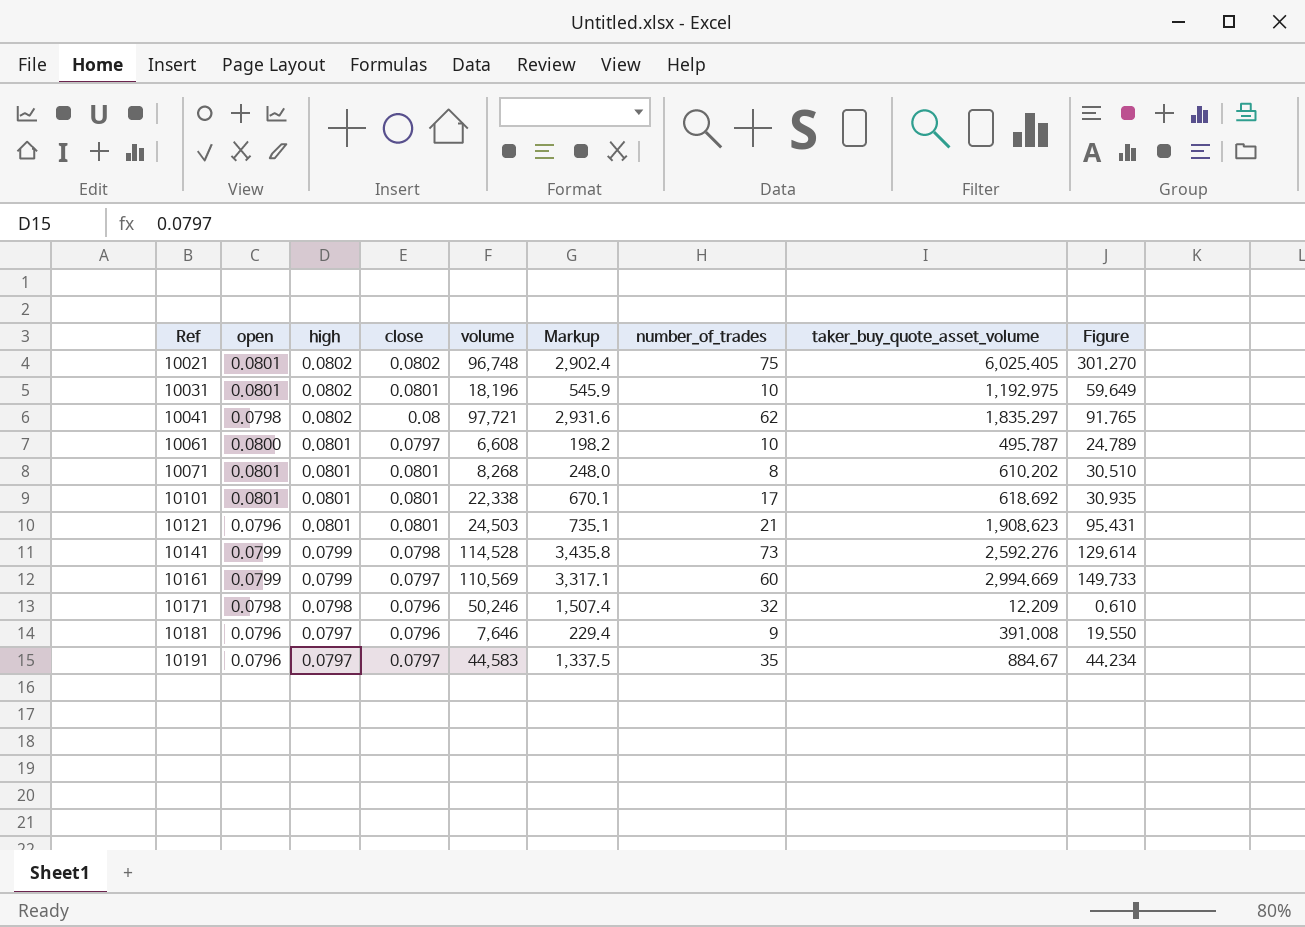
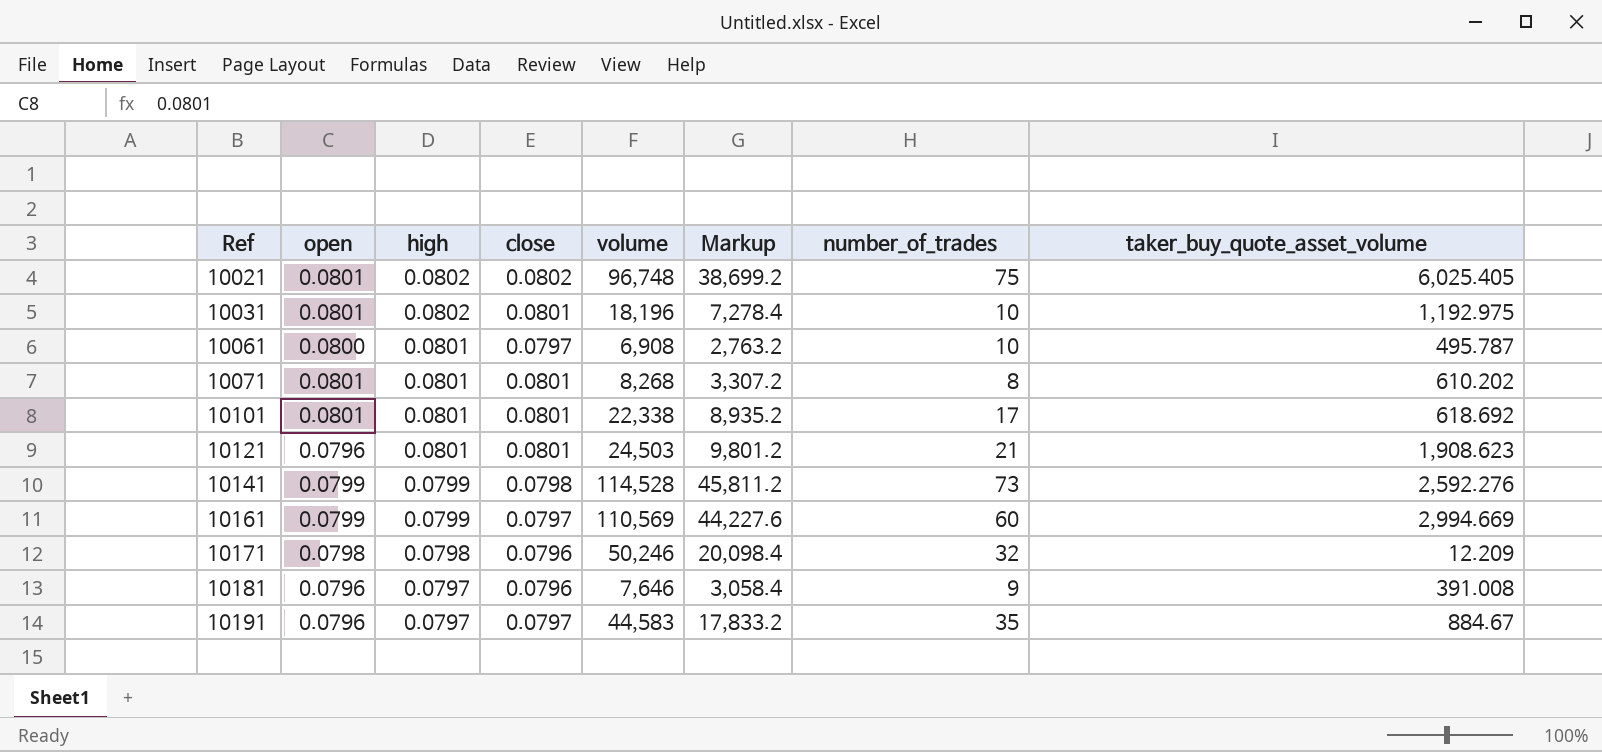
column Figure | formula: [taker_buy_quote_asset_volume] * 0.05 -> none
column Markup | formula: [volume] * 0.03 -> [volume] * 0.4
row 10041: 0.0798 | 0.0802 | 0.08 | 97,721 | 2,931.6 | 62 | 1,835.297 | 91.765 -> none
10061 | volume: 6,608 -> 6,908

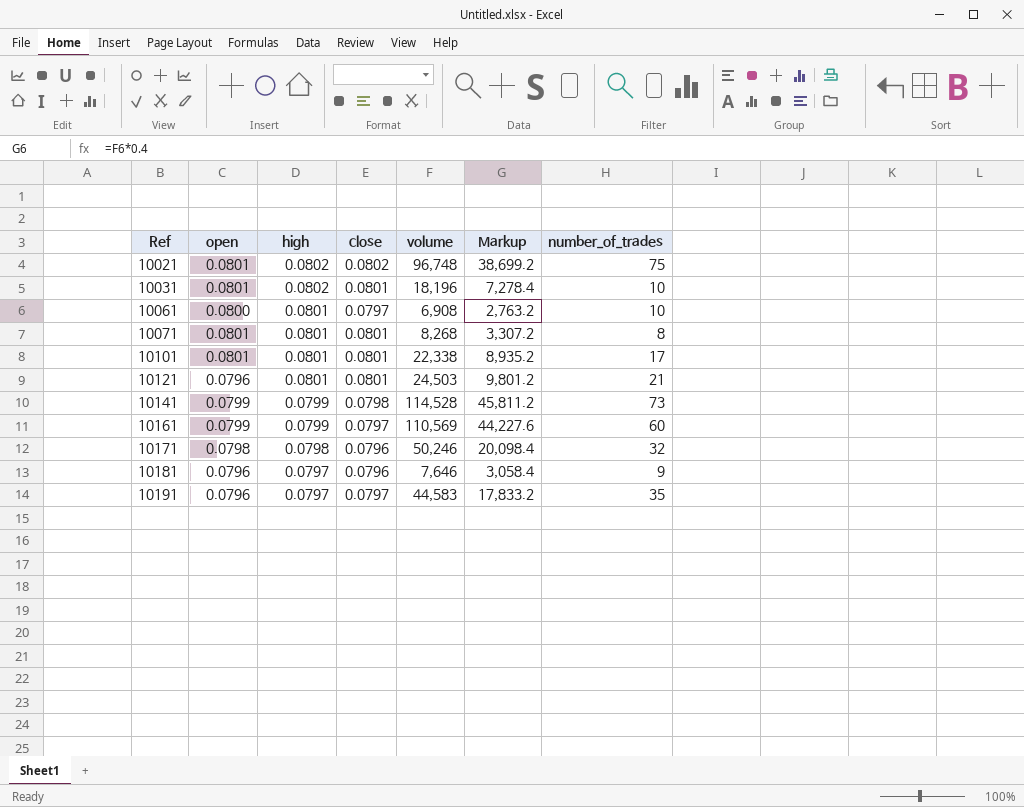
column taker_buy_quote_asset_volume | position: 8 -> none

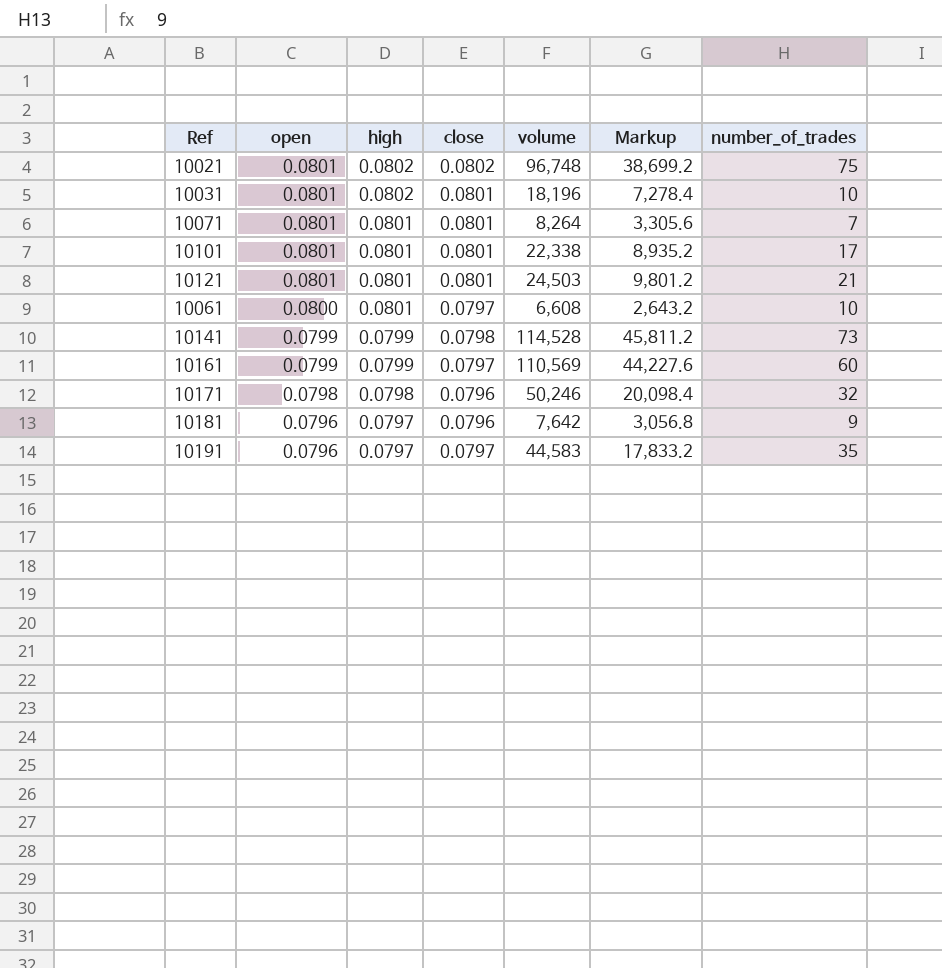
row order: Ref ascending -> open descending
10071 | volume: 8,268 -> 8,264
10071 | Markup: 3,307.2 -> 3,305.6
10071 | number_of_trades: 8 -> 7
10121 | open: 0.0796 -> 0.0801
10061 | volume: 6,908 -> 6,608
10061 | Markup: 2,763.2 -> 2,643.2
10181 | volume: 7,646 -> 7,642
10181 | Markup: 3,058.4 -> 3,056.8

